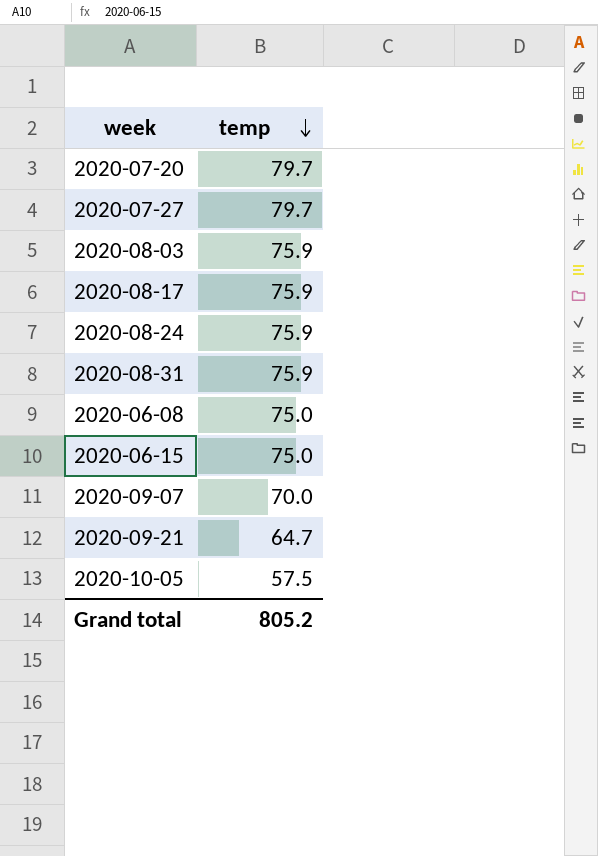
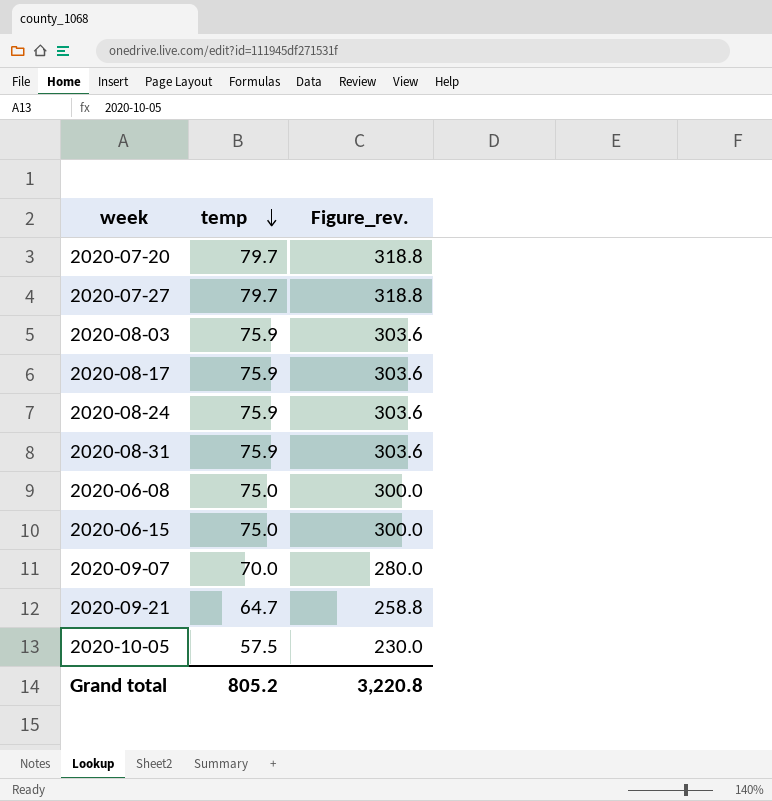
column Figure_rev. | formula: none -> [temp] * 4

